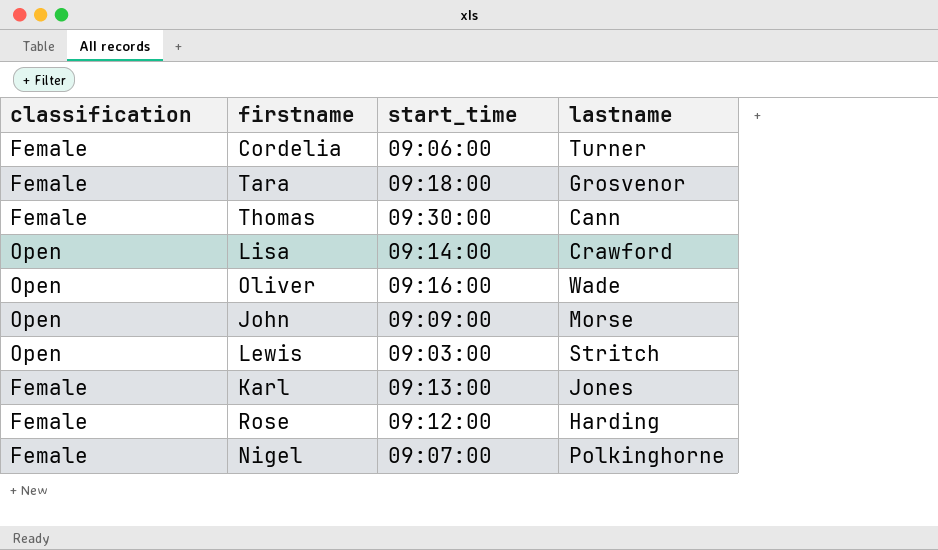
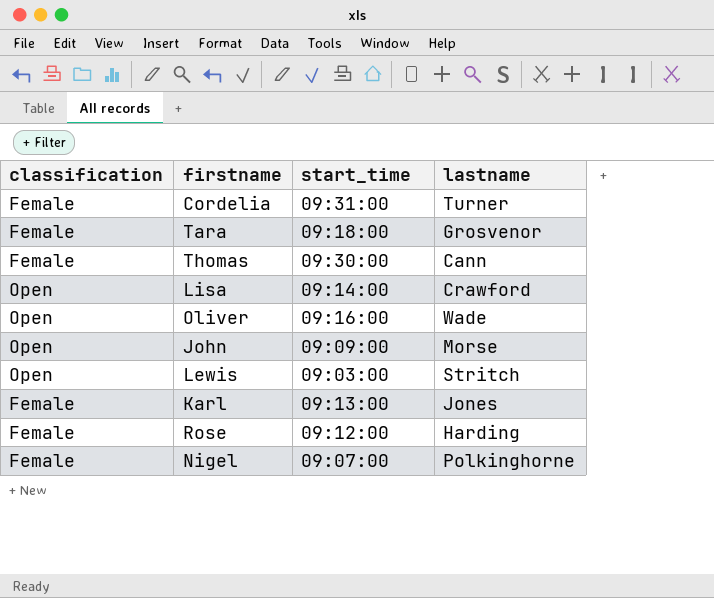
Cordelia | start_time: 09:06:00 -> 09:31:00

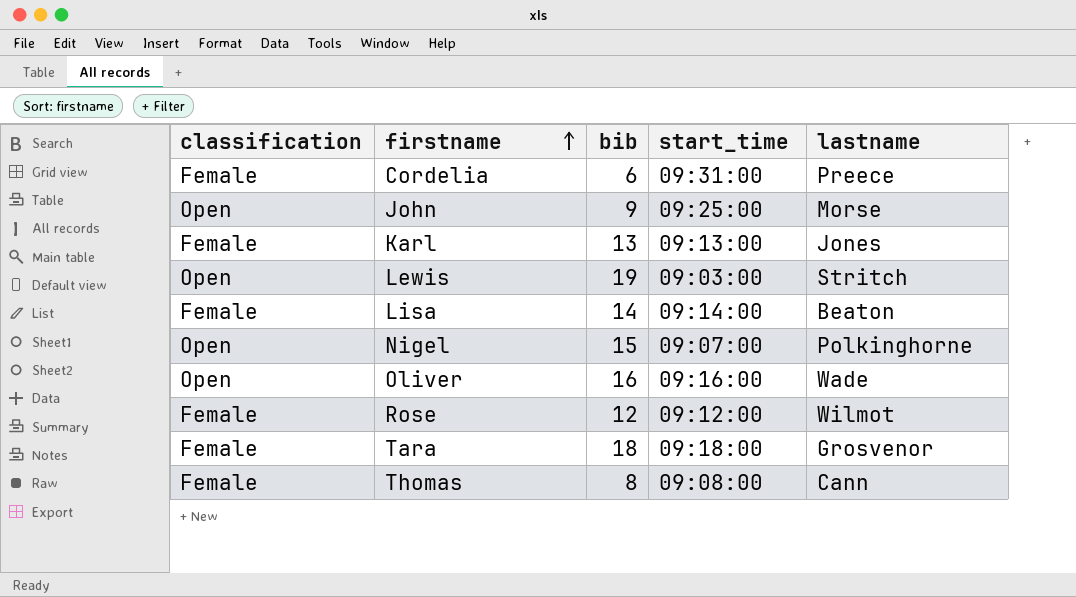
row order: none -> firstname ascending
column bib | position: none -> 3
Cordelia | lastname: Turner -> Preece
John | start_time: 09:09:00 -> 09:25:00
Lisa | classification: Open -> Female
Lisa | lastname: Crawford -> Beaton
Nigel | classification: Female -> Open
Rose | lastname: Harding -> Wilmot
Thomas | start_time: 09:30:00 -> 09:08:00

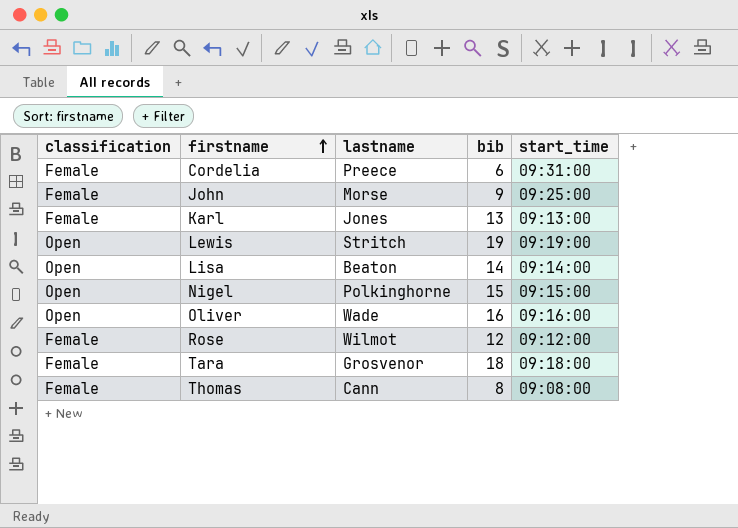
column lastname | position: 5 -> 3
John | classification: Open -> Female
Lewis | start_time: 09:03:00 -> 09:19:00
Lisa | classification: Female -> Open
Nigel | start_time: 09:07:00 -> 09:15:00

